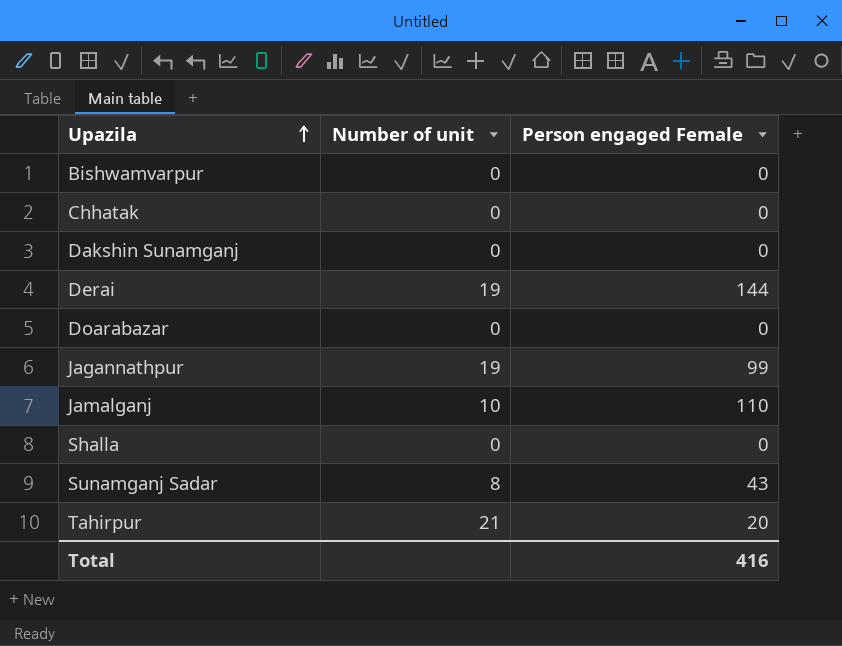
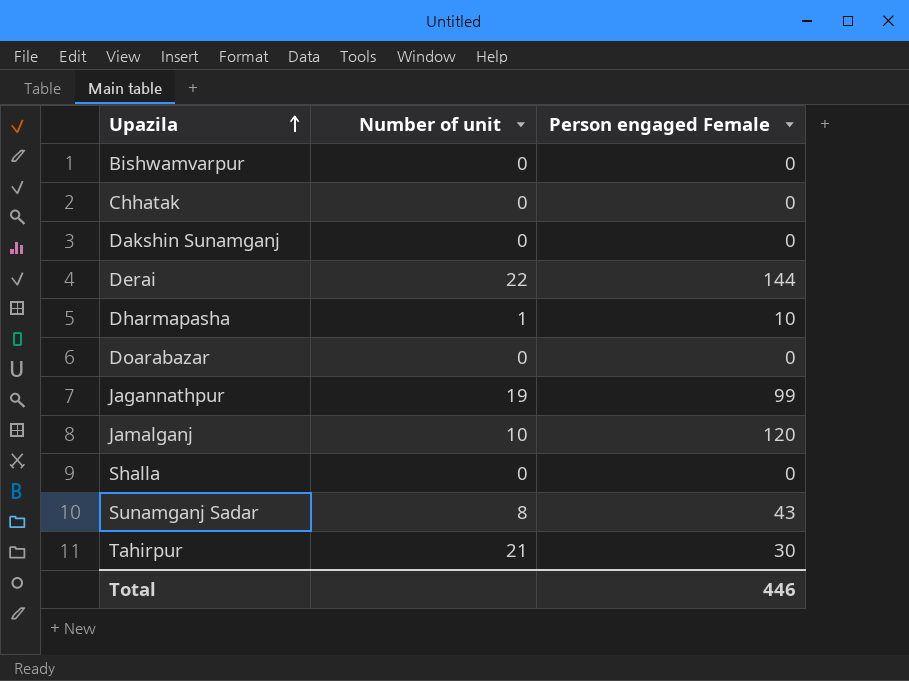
Derai | Number of unit: 19 -> 22
row Dharmapasha: none -> 1 | 10
Jamalganj | Person engaged Female: 110 -> 120
Tahirpur | Person engaged Female: 20 -> 30
Total | Person engaged Female: 416 -> 446

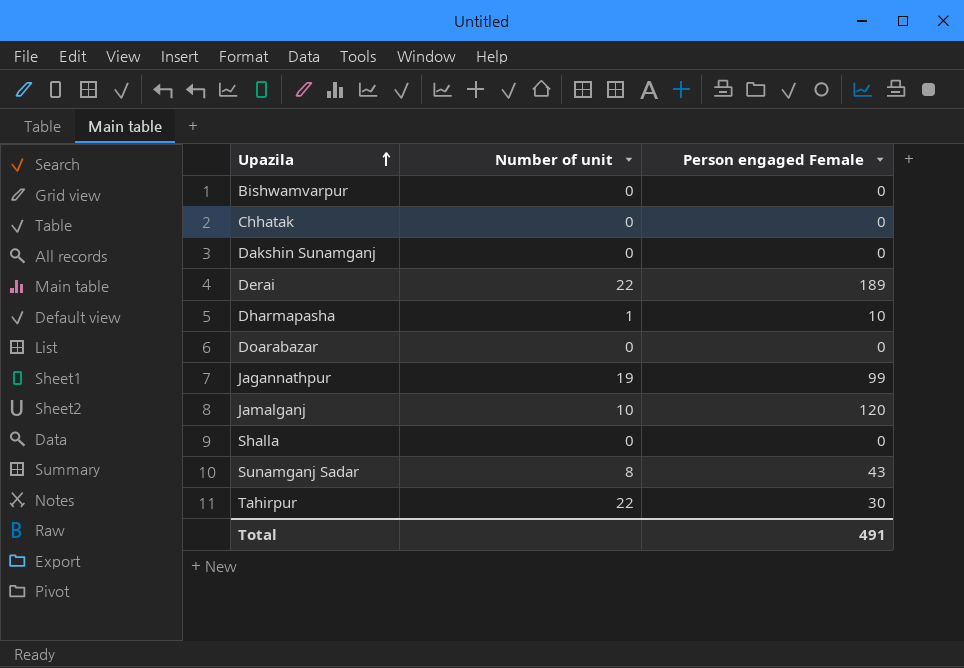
Derai | Person engaged Female: 144 -> 189
Tahirpur | Number of unit: 21 -> 22
Total | Person engaged Female: 446 -> 491

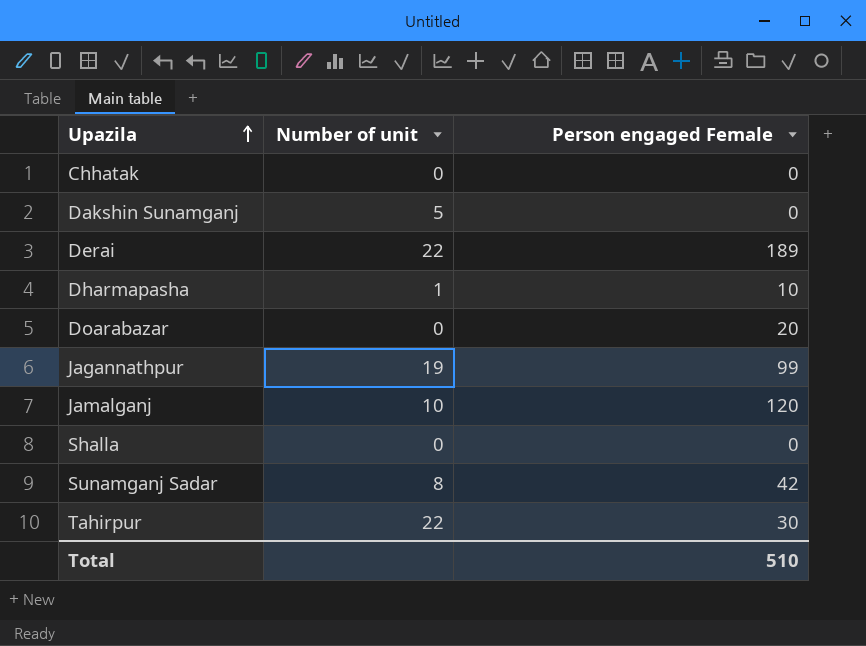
row Bishwamvarpur: 0 | 0 -> none
Dakshin Sunamganj | Number of unit: 0 -> 5
Doarabazar | Person engaged Female: 0 -> 20
Sunamganj Sadar | Person engaged Female: 43 -> 42
Total | Person engaged Female: 491 -> 510

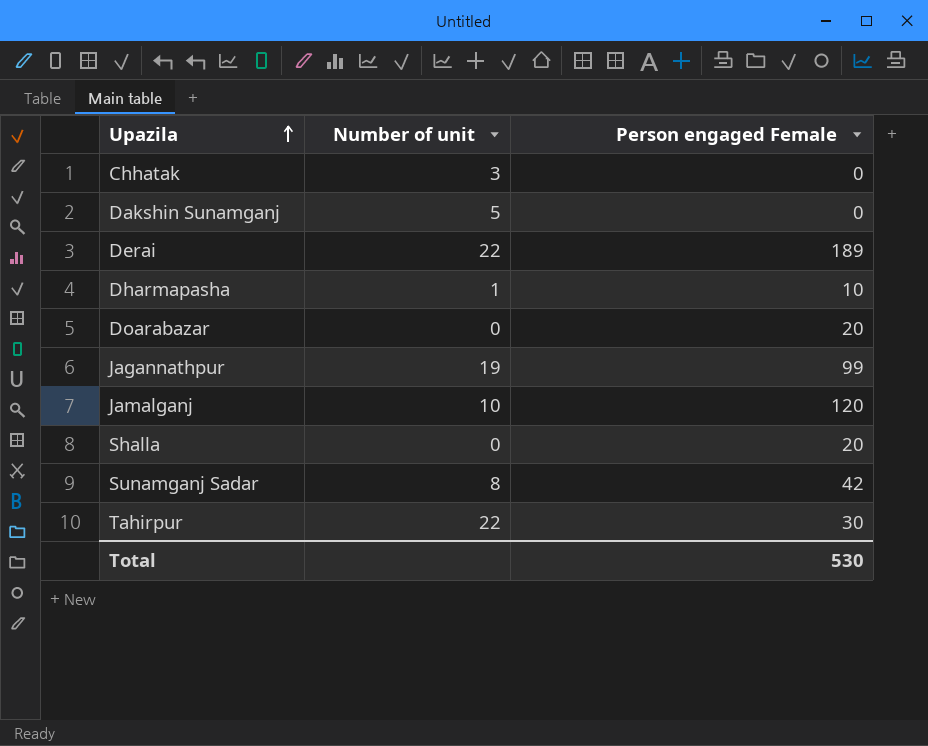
Chhatak | Number of unit: 0 -> 3
Shalla | Person engaged Female: 0 -> 20
Total | Person engaged Female: 510 -> 530

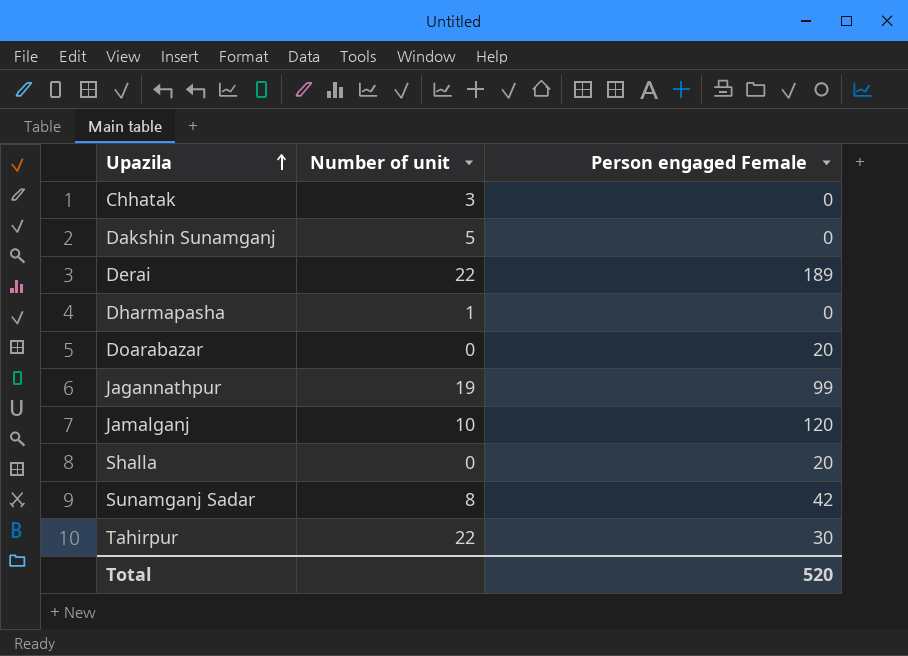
Dharmapasha | Person engaged Female: 10 -> 0
Total | Person engaged Female: 530 -> 520

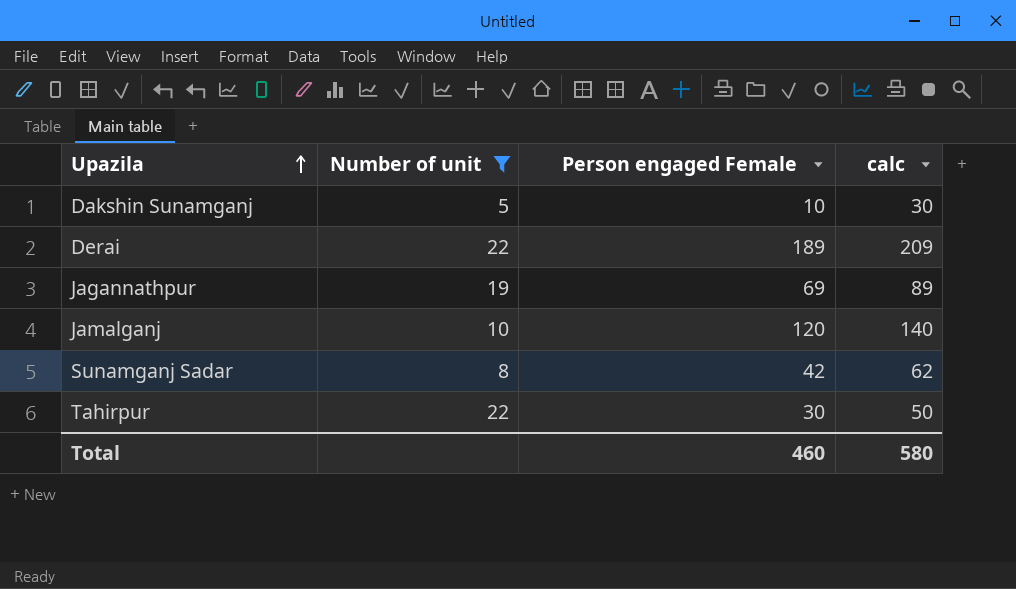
filter: none -> Number of unit >= 5
column calc | formula: none -> [Person engaged Female] + 20
Dakshin Sunamganj | Person engaged Female: 0 -> 10
Jagannathpur | Person engaged Female: 99 -> 69
Total | Person engaged Female: 520 -> 460

